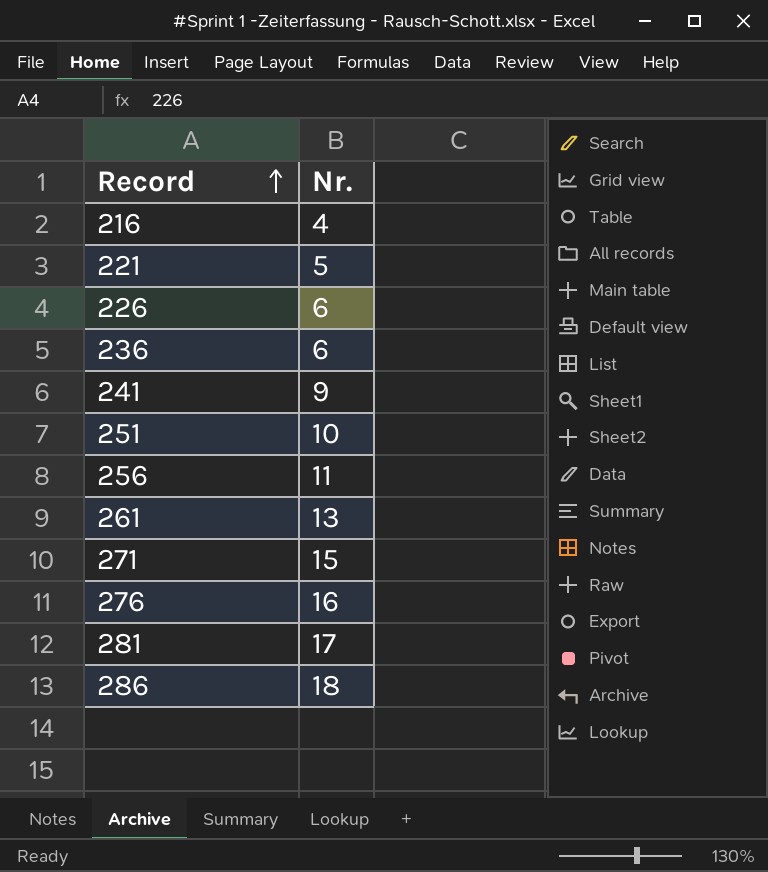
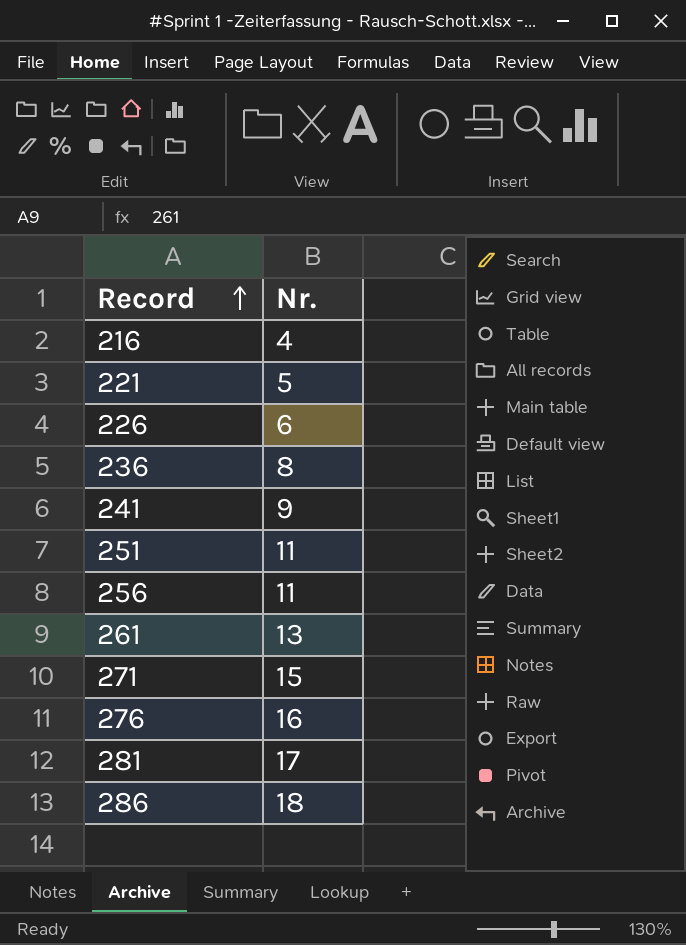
236 | Nr.: 6 -> 8
251 | Nr.: 10 -> 11

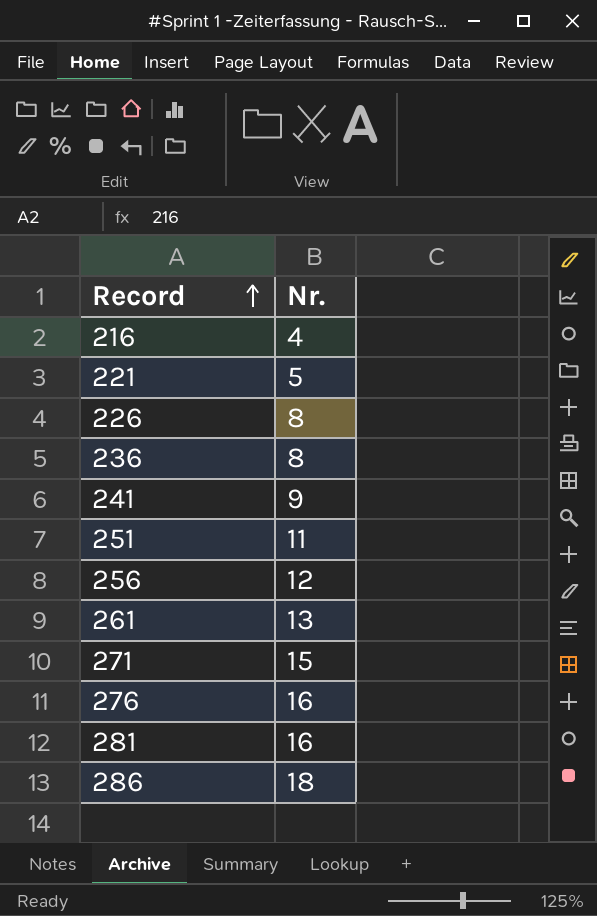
226 | Nr.: 6 -> 8
256 | Nr.: 11 -> 12
281 | Nr.: 17 -> 16

